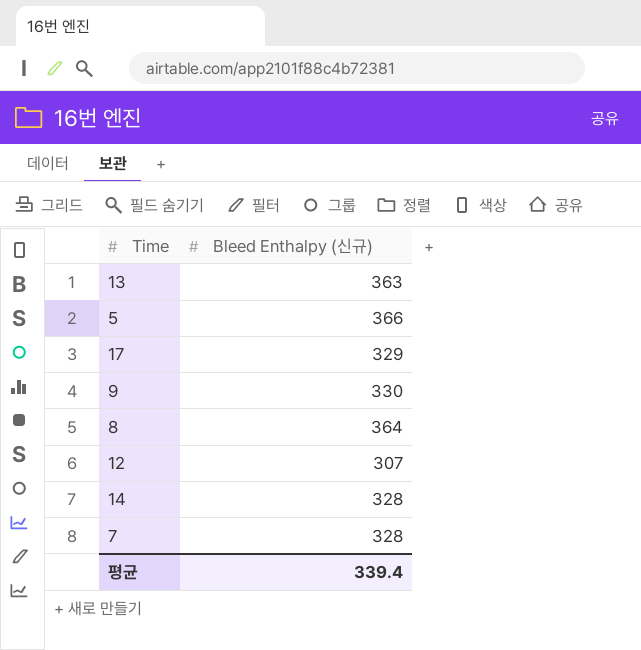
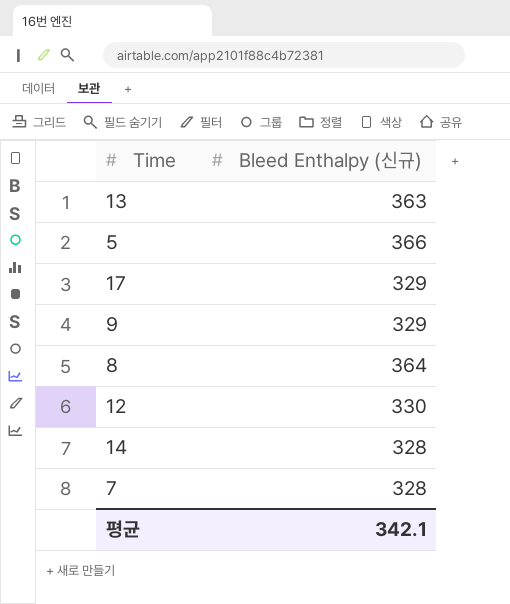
9 | Bleed Enthalpy (신규): 330 -> 329
12 | Bleed Enthalpy (신규): 307 -> 330
평균 | Bleed Enthalpy (신규): 339.4 -> 342.1

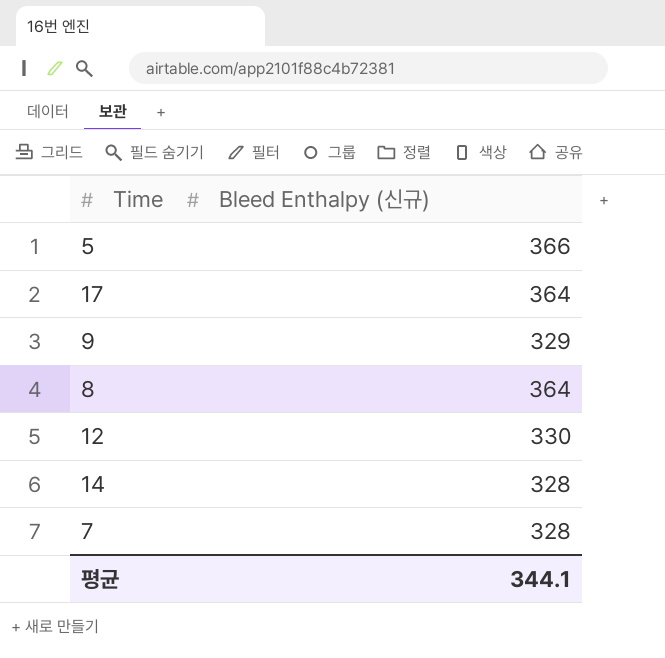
row 13: 363 -> none
17 | Bleed Enthalpy (신규): 329 -> 364
평균 | Bleed Enthalpy (신규): 342.1 -> 344.1

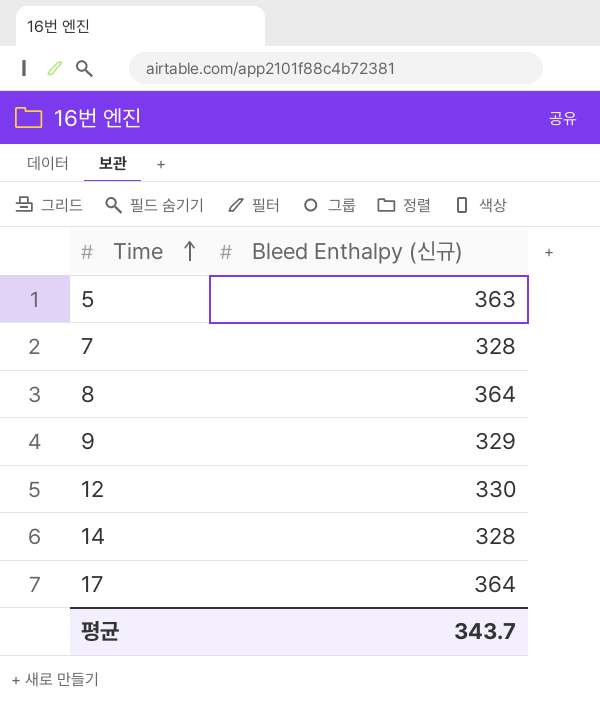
row order: none -> Time ascending
5 | Bleed Enthalpy (신규): 366 -> 363
평균 | Bleed Enthalpy (신규): 344.1 -> 343.7

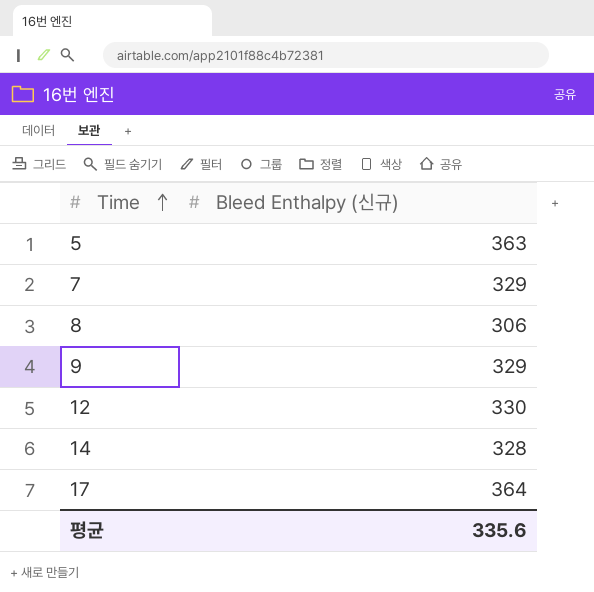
7 | Bleed Enthalpy (신규): 328 -> 329
8 | Bleed Enthalpy (신규): 364 -> 306
평균 | Bleed Enthalpy (신규): 343.7 -> 335.6

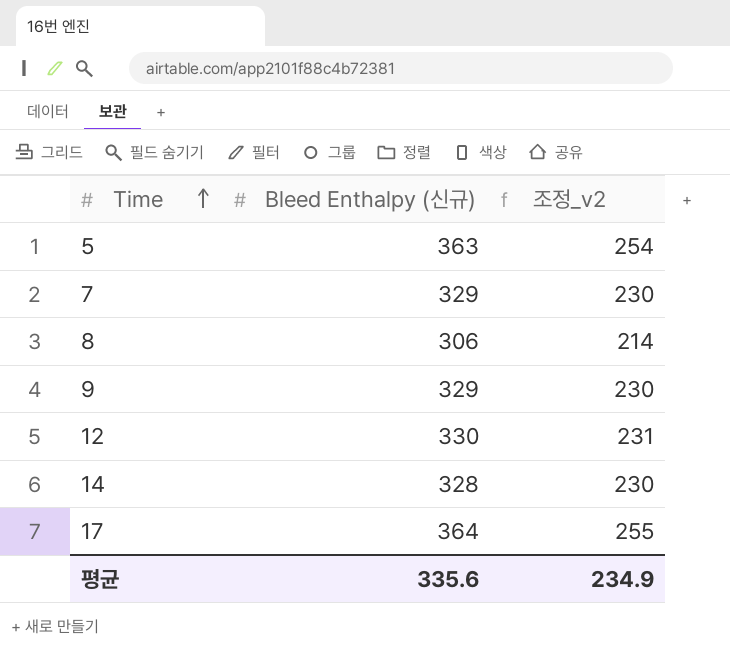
column 조정_v2 | formula: none -> [Bleed Enthalpy (신규)] * 0.7

